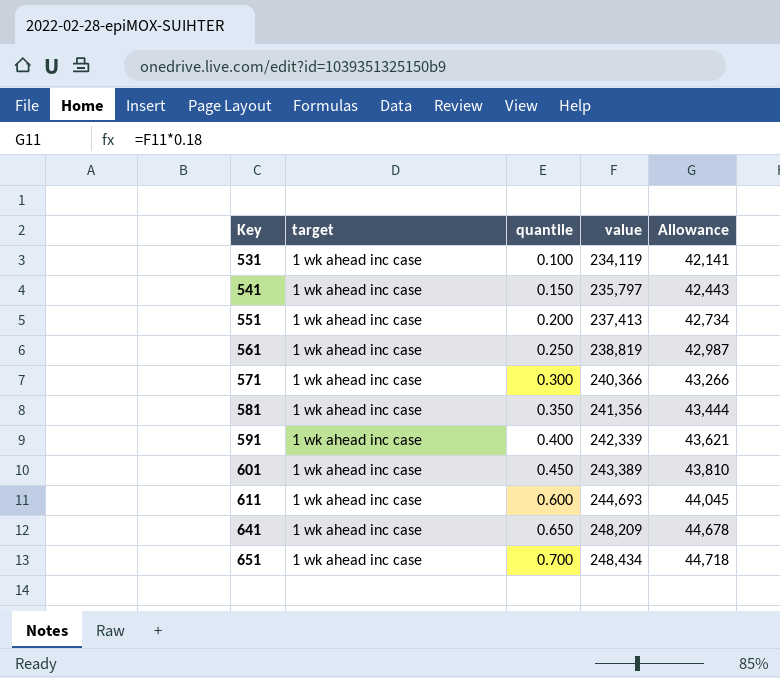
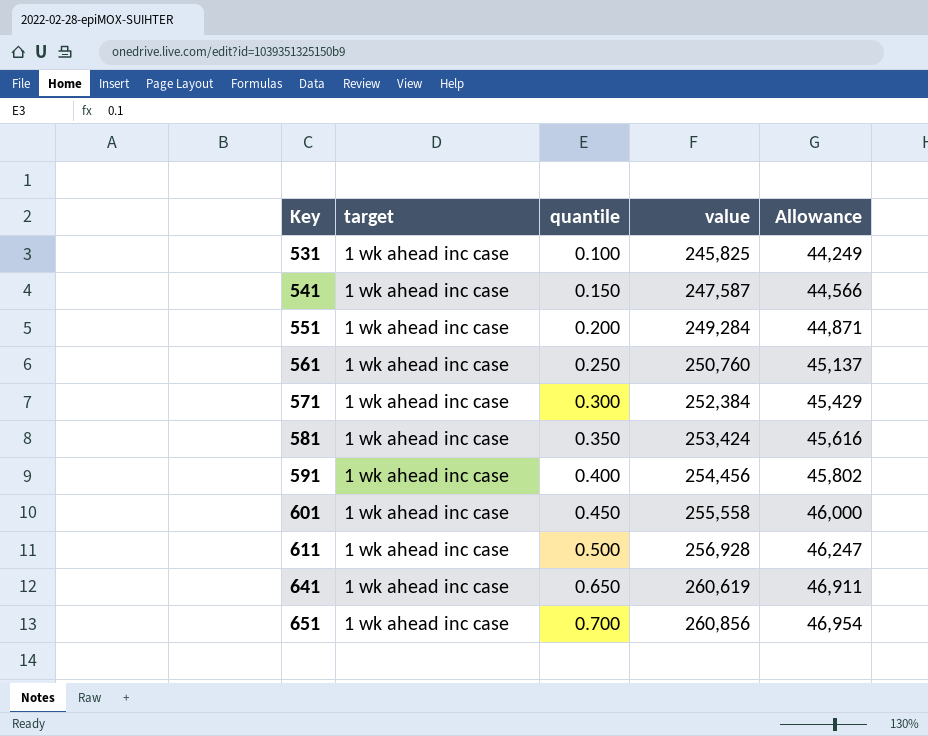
531 | value: 234,119 -> 245,825
531 | Allowance: 42,141 -> 44,249
541 | value: 235,797 -> 247,587
541 | Allowance: 42,443 -> 44,566
551 | value: 237,413 -> 249,284
551 | Allowance: 42,734 -> 44,871
561 | value: 238,819 -> 250,760
561 | Allowance: 42,987 -> 45,137
571 | value: 240,366 -> 252,384
571 | Allowance: 43,266 -> 45,429
581 | value: 241,356 -> 253,424
581 | Allowance: 43,444 -> 45,616
591 | value: 242,339 -> 254,456
591 | Allowance: 43,621 -> 45,802
601 | value: 243,389 -> 255,558
601 | Allowance: 43,810 -> 46,000
611 | quantile: 0.600 -> 0.500
611 | value: 244,693 -> 256,928
611 | Allowance: 44,045 -> 46,247
641 | value: 248,209 -> 260,619
641 | Allowance: 44,678 -> 46,911
651 | value: 248,434 -> 260,856
651 | Allowance: 44,718 -> 46,954

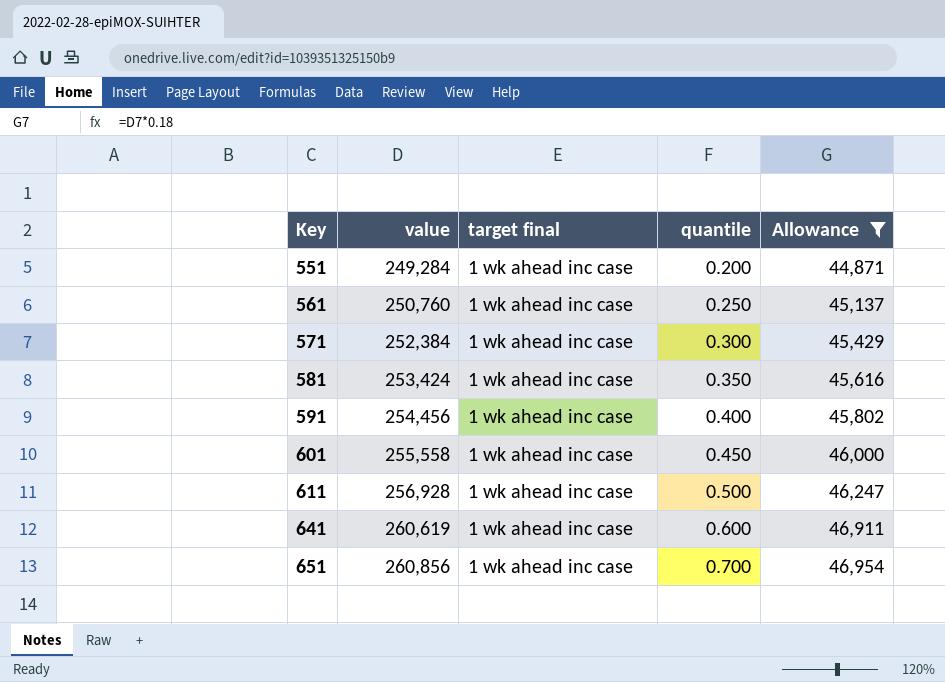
filter: none -> Allowance >= 44,871
column value | position: 4 -> 2
column name: target -> target final
641 | quantile: 0.650 -> 0.600

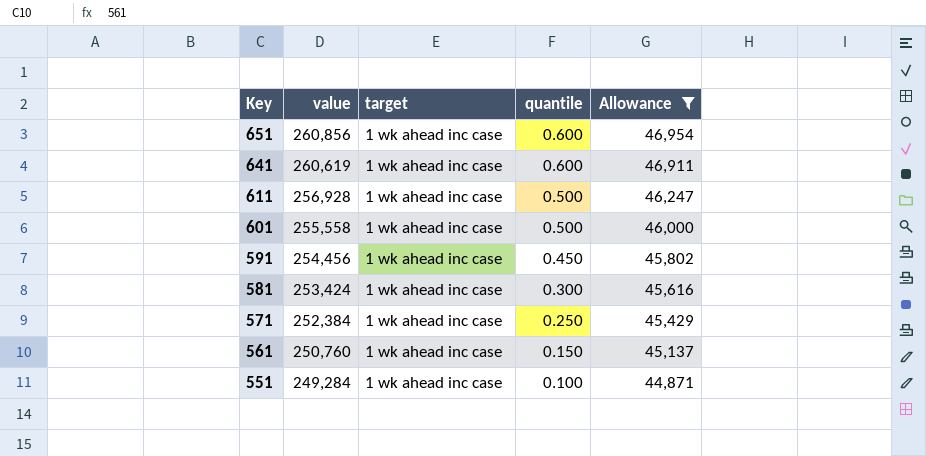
row order: Key ascending -> Key descending
column name: target final -> target
651 | quantile: 0.700 -> 0.600
601 | quantile: 0.450 -> 0.500
591 | quantile: 0.400 -> 0.450
581 | quantile: 0.350 -> 0.300
571 | quantile: 0.300 -> 0.250
561 | quantile: 0.250 -> 0.150
551 | quantile: 0.200 -> 0.100

